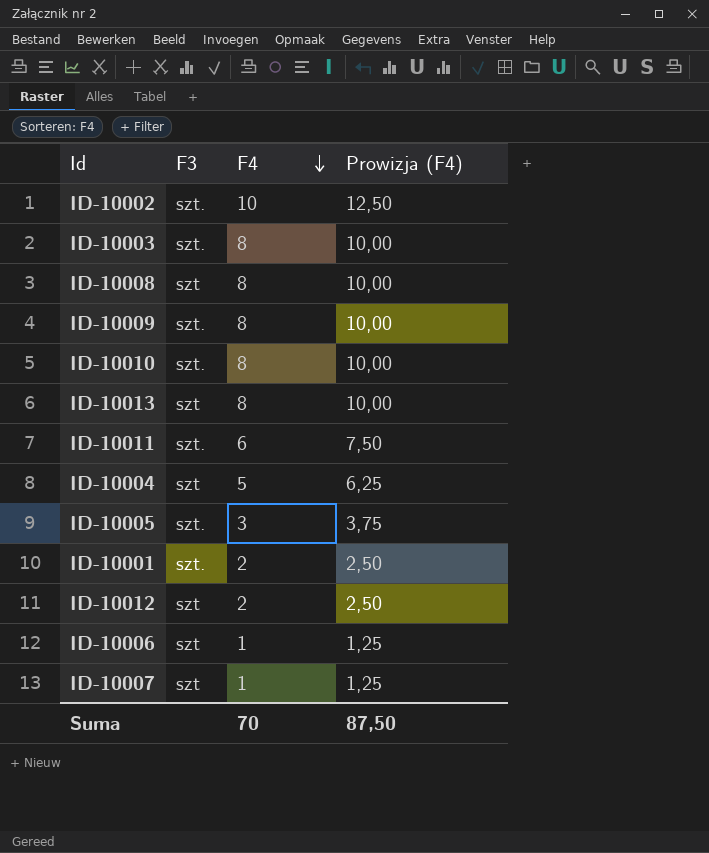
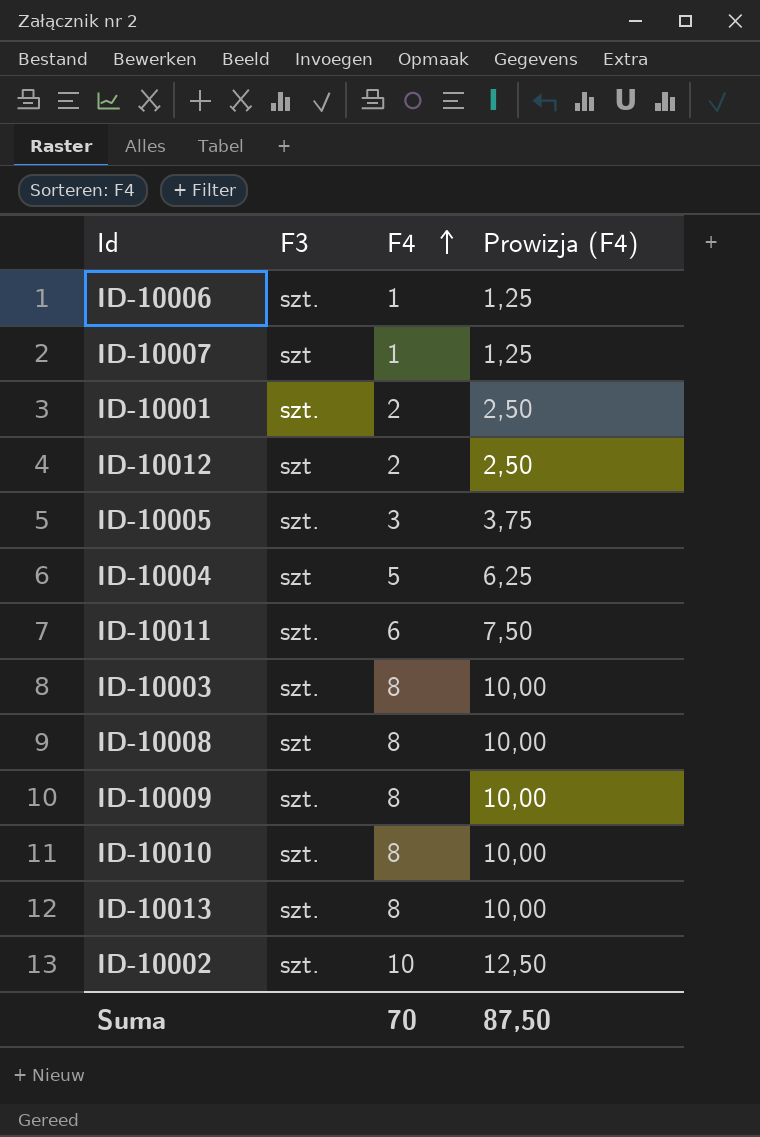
row order: F4 descending -> F4 ascending
ID-10006 | F3: szt -> szt.
ID-10013 | F3: szt -> szt.

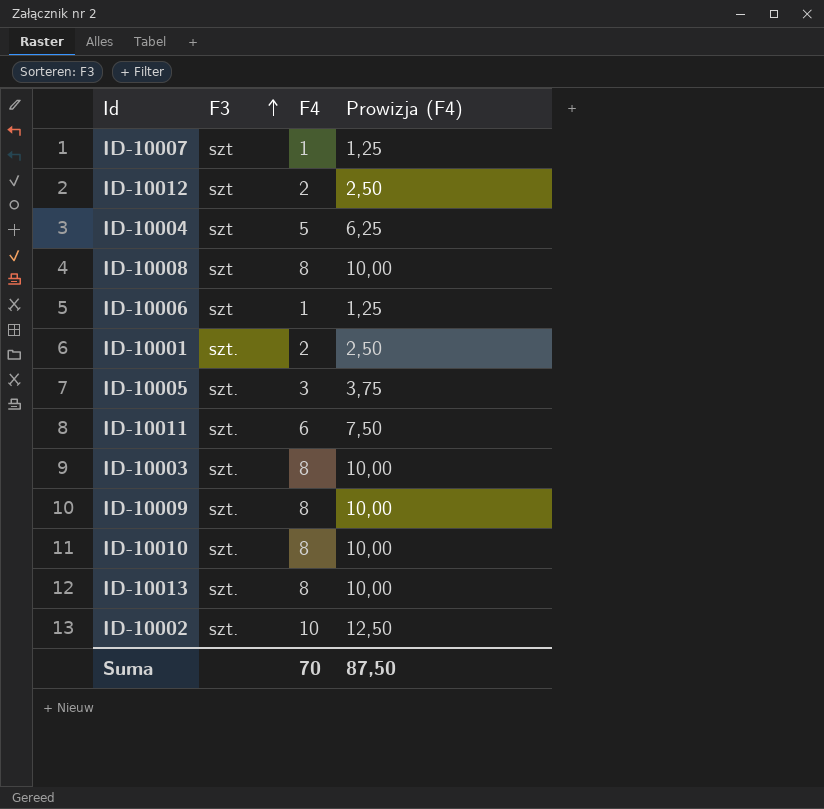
row order: F4 ascending -> F3 ascending
ID-10006 | F3: szt. -> szt

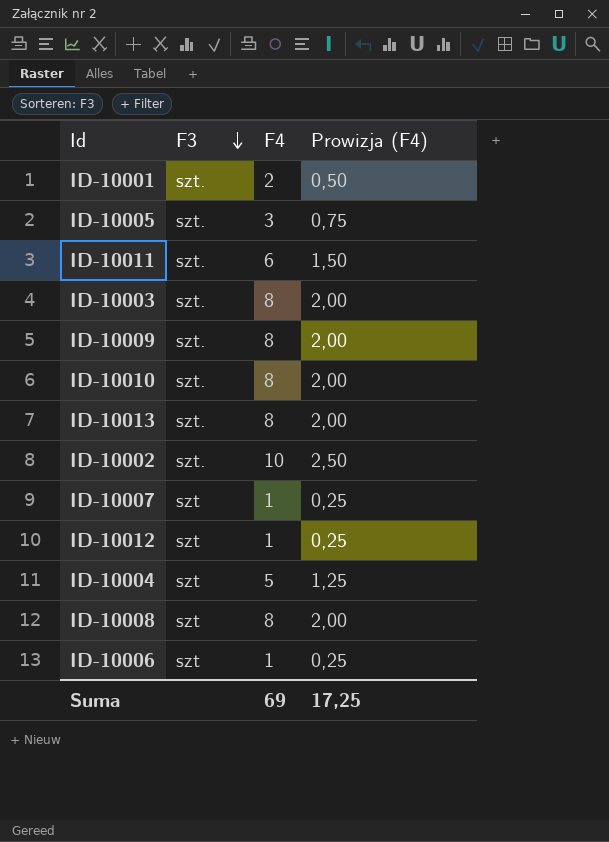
row order: F3 ascending -> F3 descending
column Prowizja (F4) | formula: [F4] * 1,25 -> [F4] * 0,25
ID-10012 | F4: 2 -> 1
Suma | F4: 70 -> 69
Suma | Prowizja (F4): 87,50 -> 17,25

